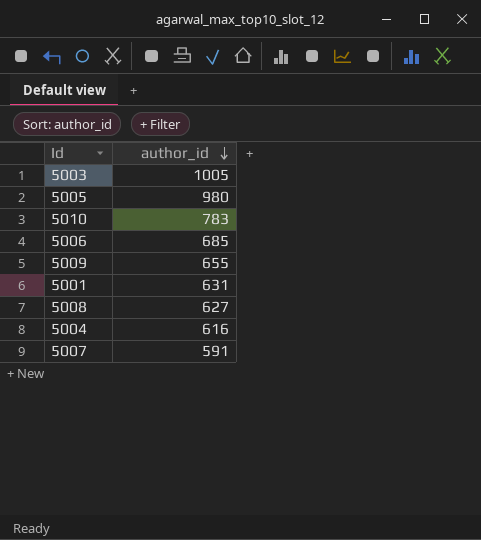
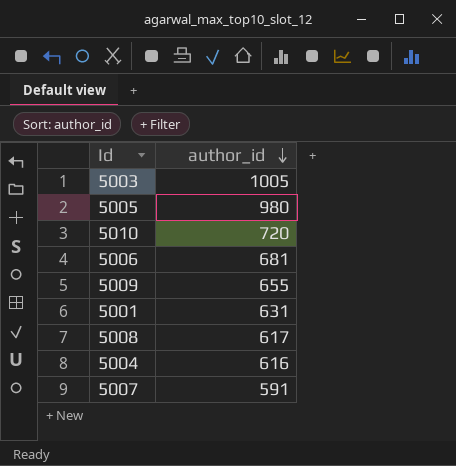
5010 | author_id: 783 -> 720
5006 | author_id: 685 -> 681
5008 | author_id: 627 -> 617

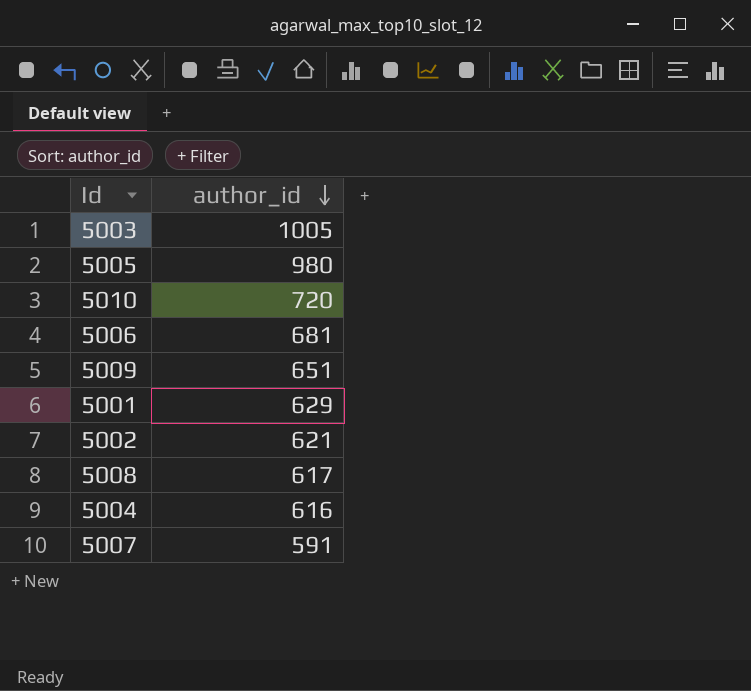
5009 | author_id: 655 -> 651
5001 | author_id: 631 -> 629
row 5002: none -> 621

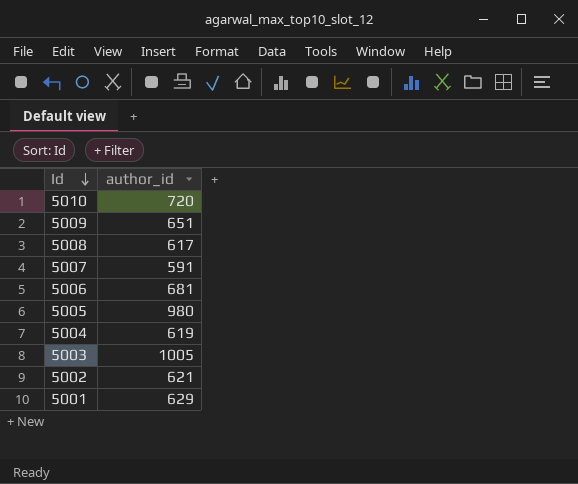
row order: author_id descending -> Id descending
5004 | author_id: 616 -> 619

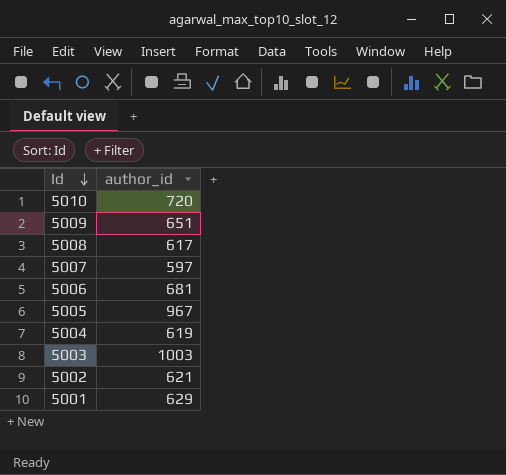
5007 | author_id: 591 -> 597
5005 | author_id: 980 -> 967
5003 | author_id: 1005 -> 1003

